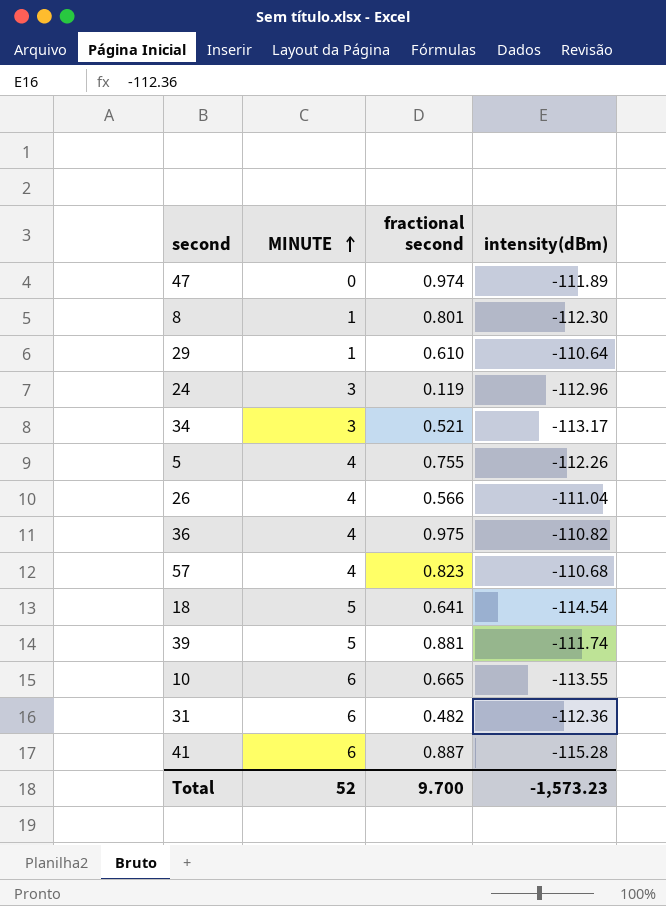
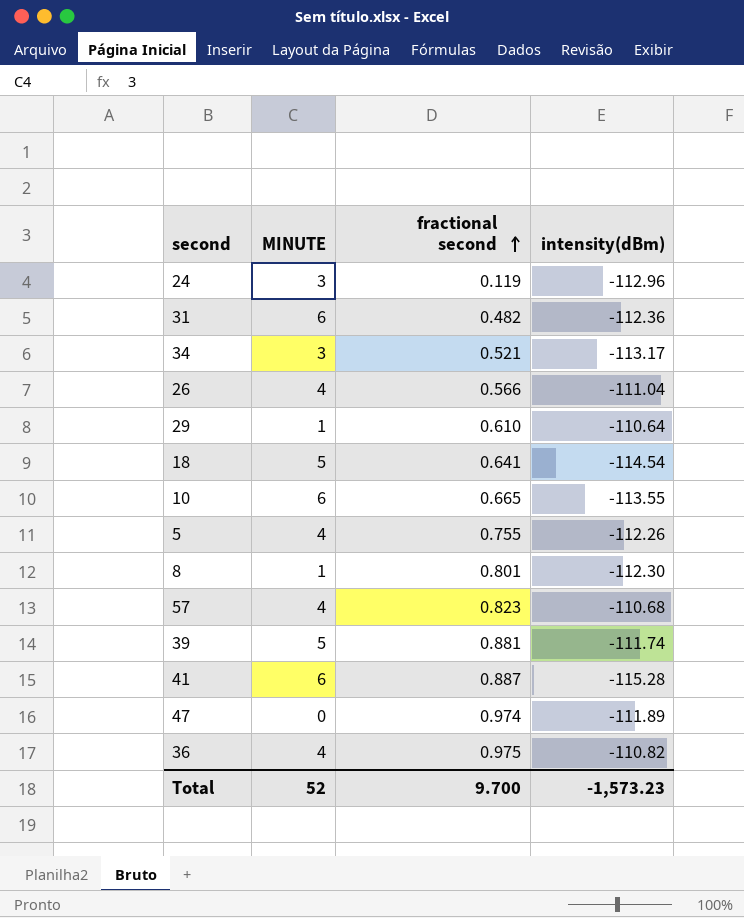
row order: MINUTE ascending -> fractional second ascending

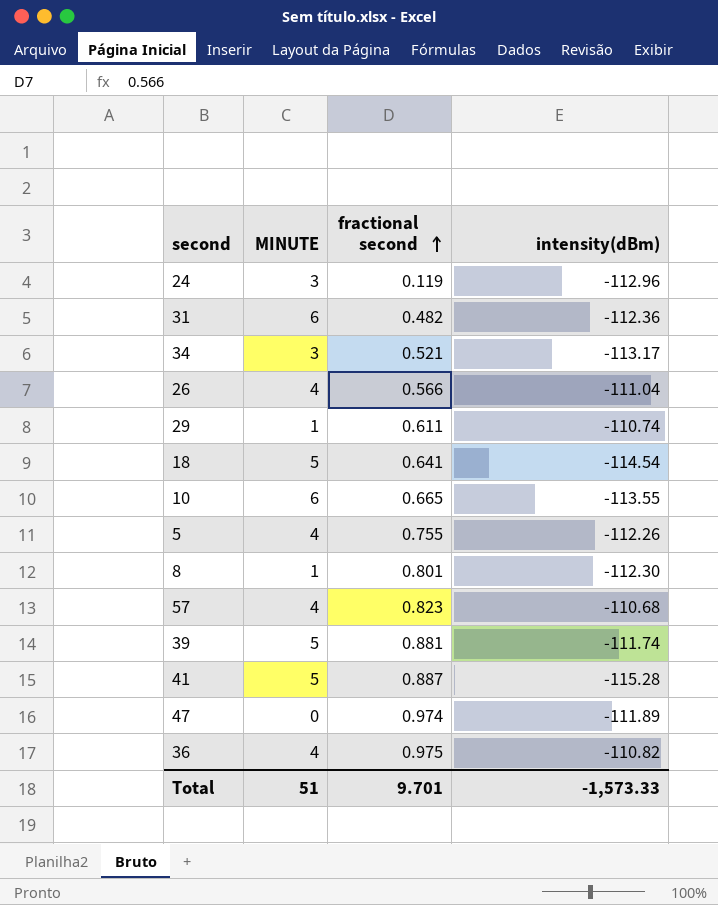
29 | fractional second: 0.610 -> 0.611
29 | intensity(dBm): -110.64 -> -110.74
41 | MINUTE: 6 -> 5
Total | MINUTE: 52 -> 51
Total | fractional second: 9.700 -> 9.701
Total | intensity(dBm): -1,573.23 -> -1,573.33

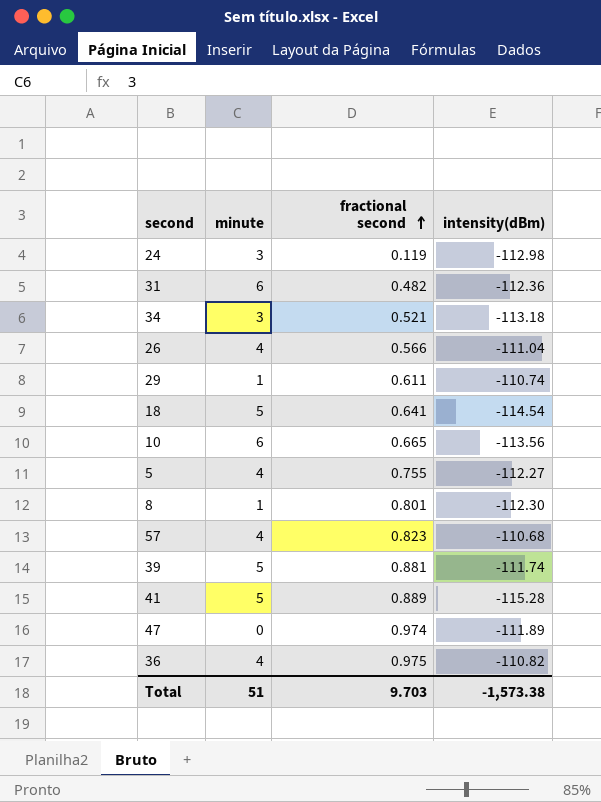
column name: MINUTE -> minute
24 | intensity(dBm): -112.96 -> -112.98
34 | intensity(dBm): -113.17 -> -113.18
10 | intensity(dBm): -113.55 -> -113.56
5 | intensity(dBm): -112.26 -> -112.27
41 | fractional second: 0.887 -> 0.889
Total | fractional second: 9.701 -> 9.703
Total | intensity(dBm): -1,573.33 -> -1,573.38

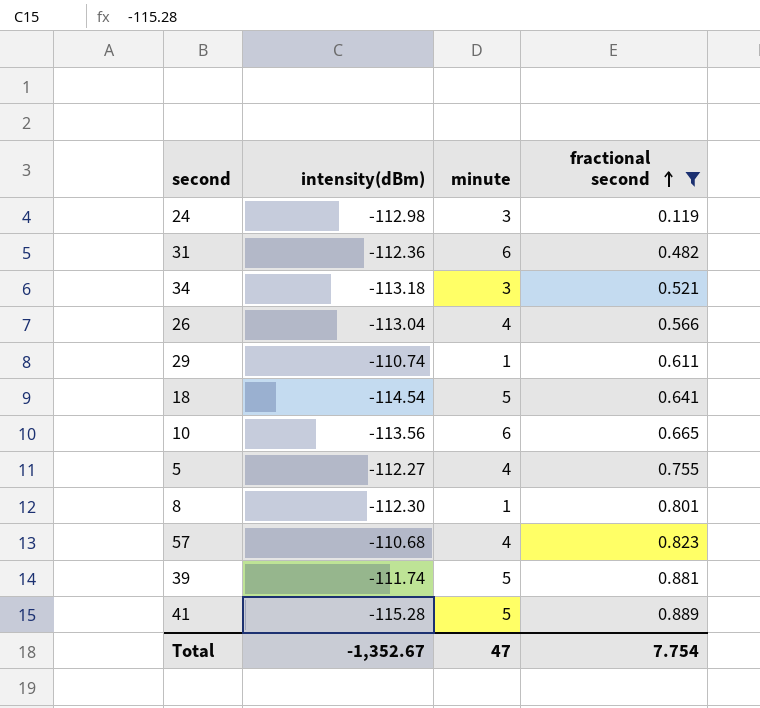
filter: none -> fractional second <= 0.889
column intensity(dBm) | position: 4 -> 2
26 | intensity(dBm): -111.04 -> -113.04
Total | intensity(dBm): -1,573.38 -> -1,352.67
Total | minute: 51 -> 47
Total | fractional second: 9.703 -> 7.754

